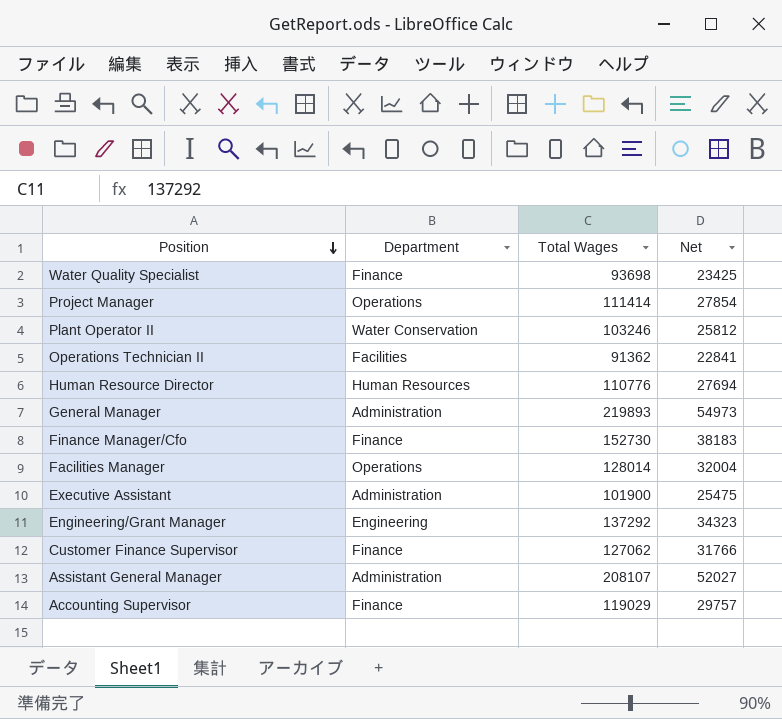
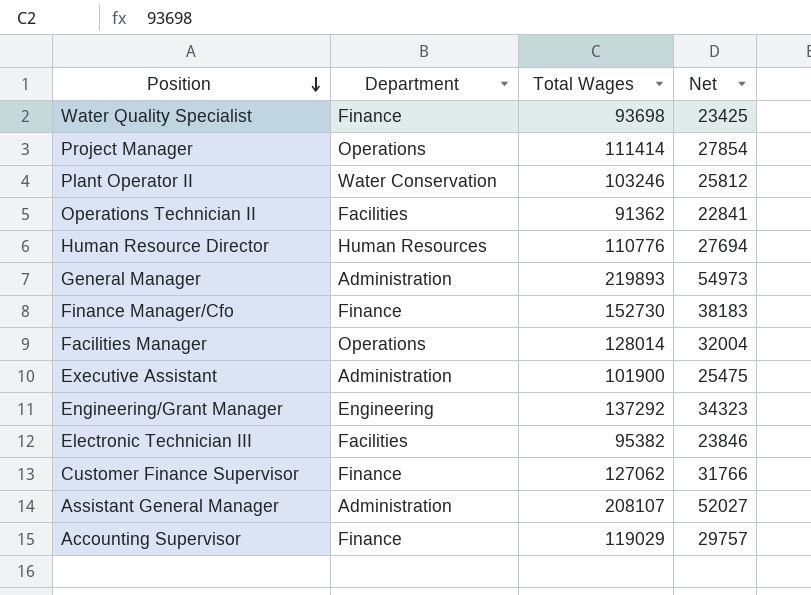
row Electronic Technician III: none -> Facilities | 95382 | 23846

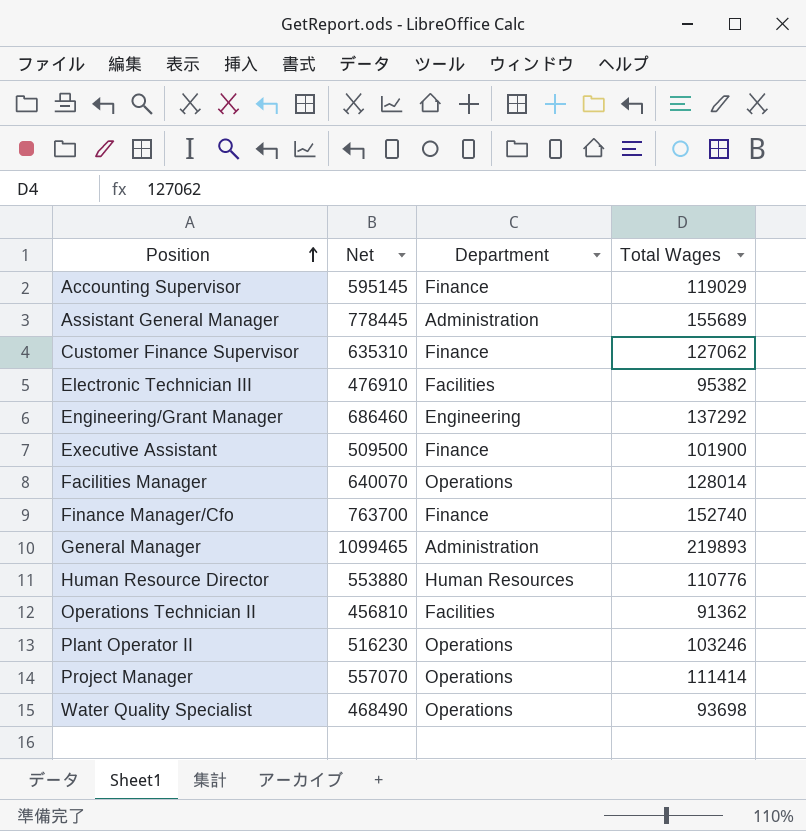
row order: Position descending -> Position ascending
column Net | formula: [Total Wages] * 0.25 -> [Total Wages] * 5
column Net | position: 4 -> 2
Assistant General Manager | Total Wages: 208107 -> 155689
Executive Assistant | Department: Administration -> Finance
Finance Manager/Cfo | Total Wages: 152730 -> 152740
Plant Operator II | Department: Water Conservation -> Operations
Water Quality Specialist | Department: Finance -> Operations

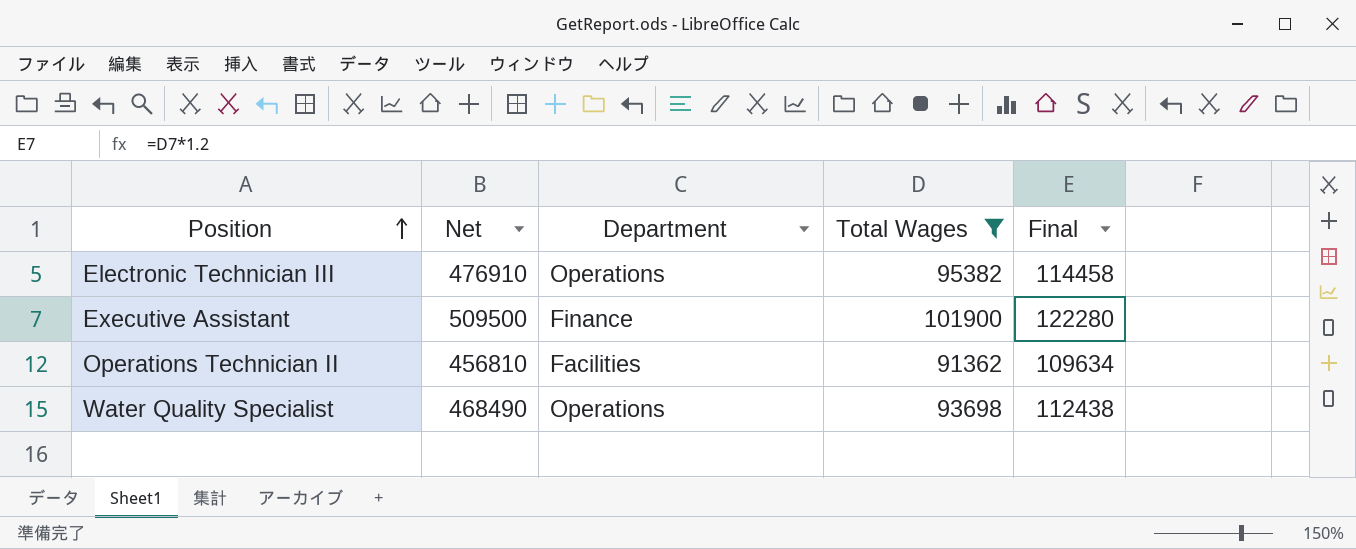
filter: none -> Total Wages <= 101900
column Final | formula: none -> [Total Wages] * 1.2
Electronic Technician III | Department: Facilities -> Operations

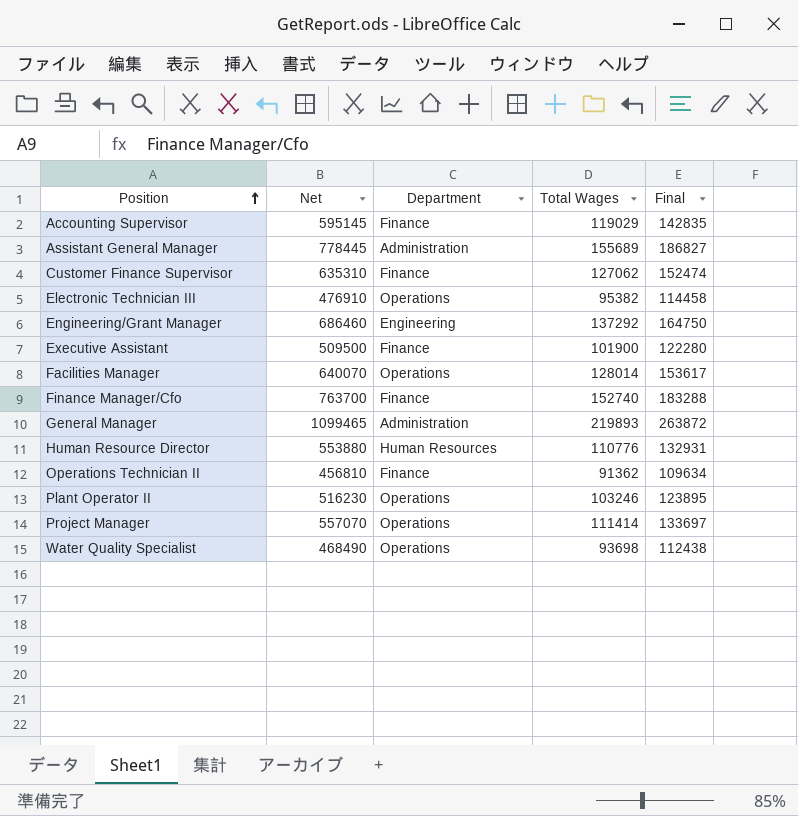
filter: Total Wages <= 101900 -> none
Operations Technician II | Department: Facilities -> Finance

